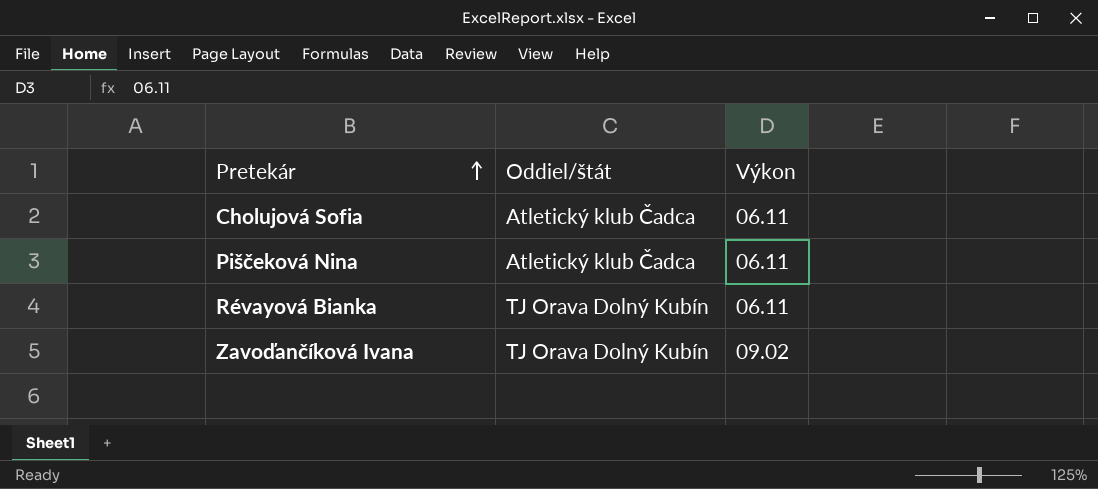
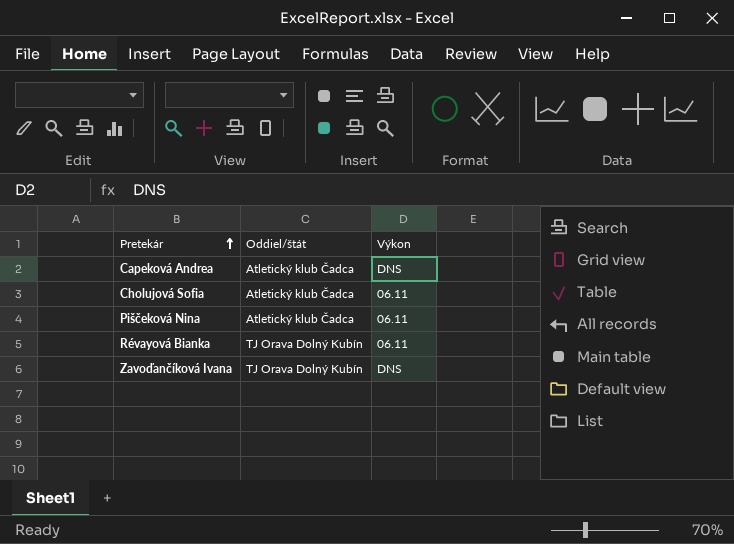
row Capeková Andrea: none -> Atletický klub Čadca | DNS
Zavoďančíková Ivana | Výkon: 09.02 -> DNS

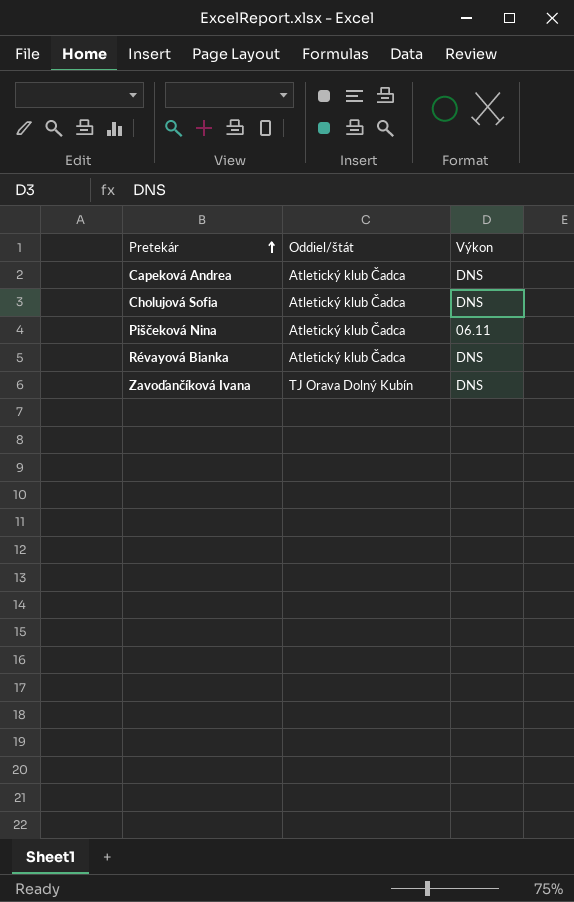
Cholujová Sofia | Výkon: 06.11 -> DNS
Révayová Bianka | Oddiel/štát: TJ Orava Dolný Kubín -> Atletický klub Čadca
Révayová Bianka | Výkon: 06.11 -> DNS

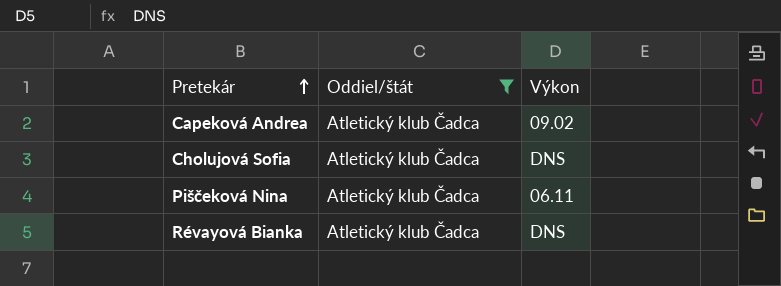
filter: none -> Oddiel/štát = Atletický klub Čadca
Capeková Andrea | Výkon: DNS -> 09.02

